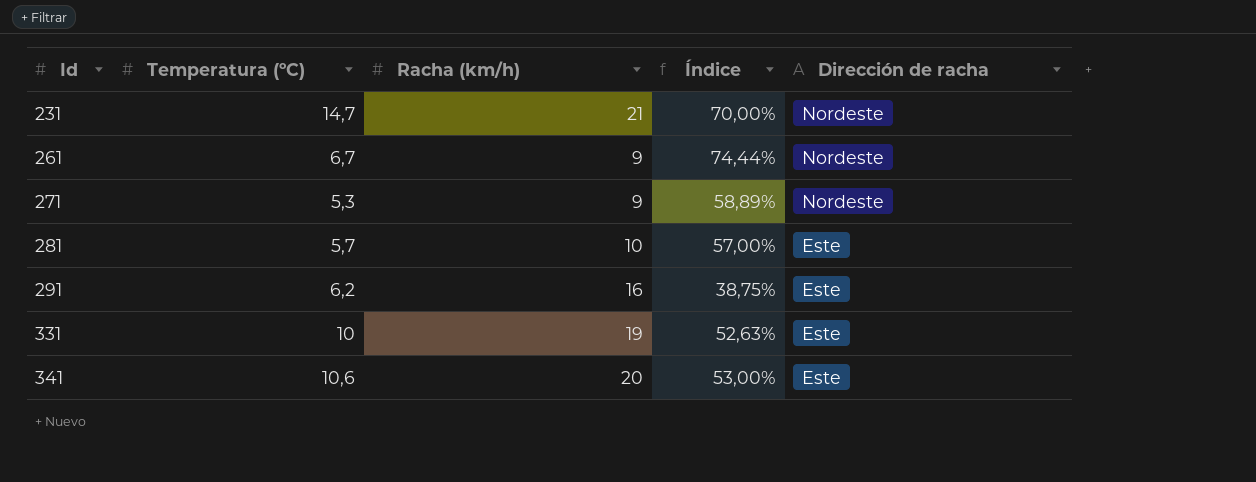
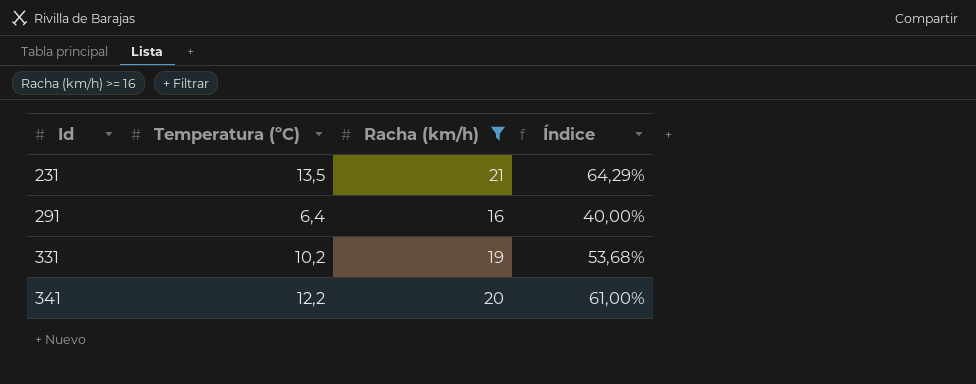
filter: none -> Racha (km/h) >= 16
column Dirección de racha | position: 5 -> none
231 | Temperatura (ºC): 14,7 -> 13,5
231 | Índice: 70,00% -> 64,29%
291 | Temperatura (ºC): 6,2 -> 6,4
291 | Índice: 38,75% -> 40,00%
331 | Temperatura (ºC): 10 -> 10,2
331 | Índice: 52,63% -> 53,68%
341 | Temperatura (ºC): 10,6 -> 12,2
341 | Índice: 53,00% -> 61,00%

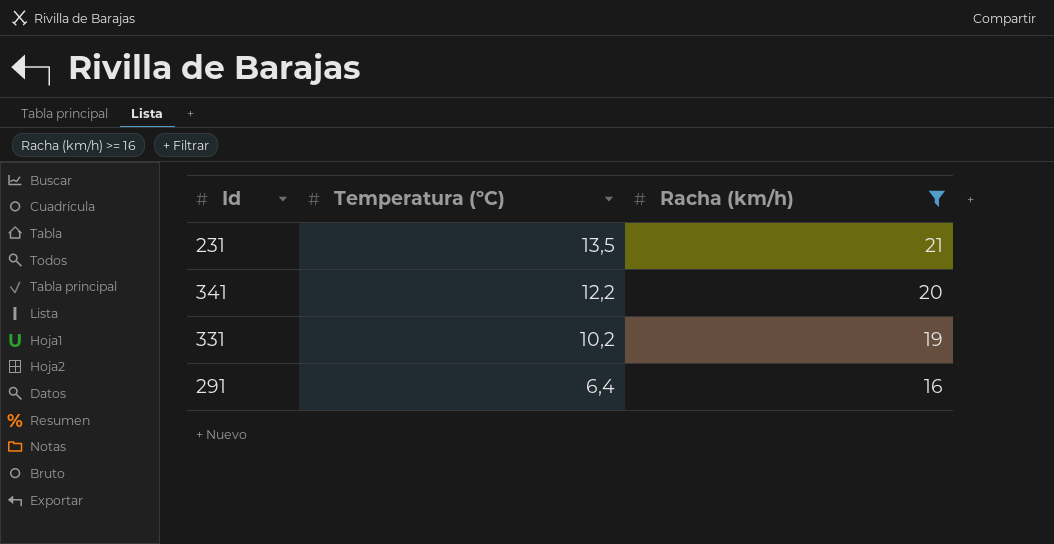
row order: Id ascending -> Temperatura (ºC) descending
column Índice | formula: [Temperatura (ºC)] / [Racha (km/h)] -> none

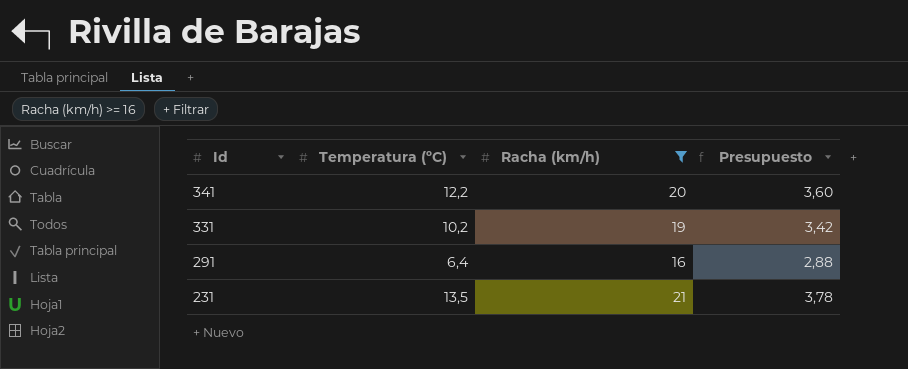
row order: Temperatura (ºC) descending -> Id descending
column Presupuesto | formula: none -> [Racha (km/h)] * 0,18

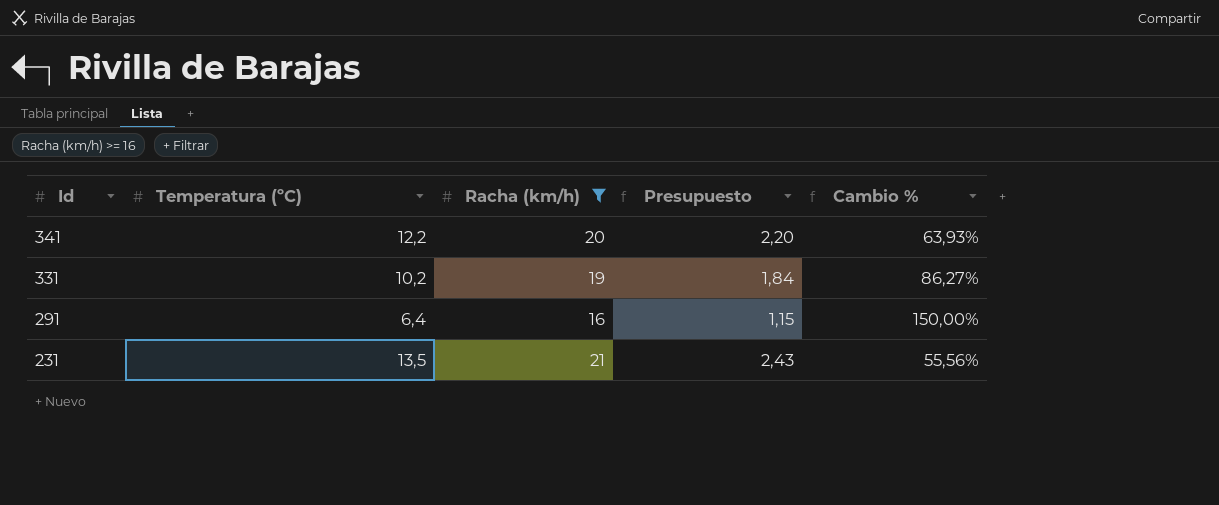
column Presupuesto | formula: [Racha (km/h)] * 0,18 -> [Temperatura (ºC)] * 0,18
column Cambio % | formula: none -> ([Racha (km/h)] - [Temperatura (ºC)]) / [Temperatura (ºC)]

